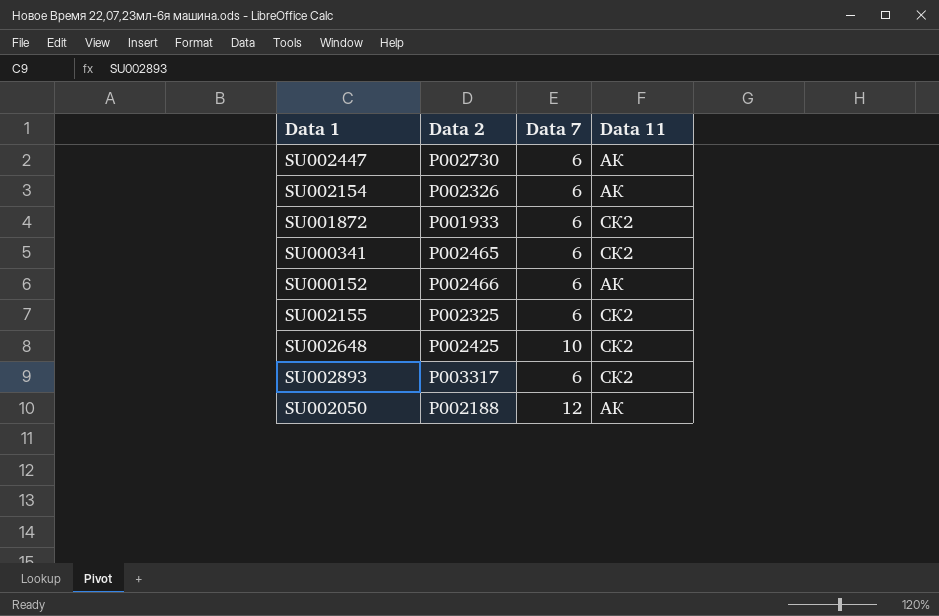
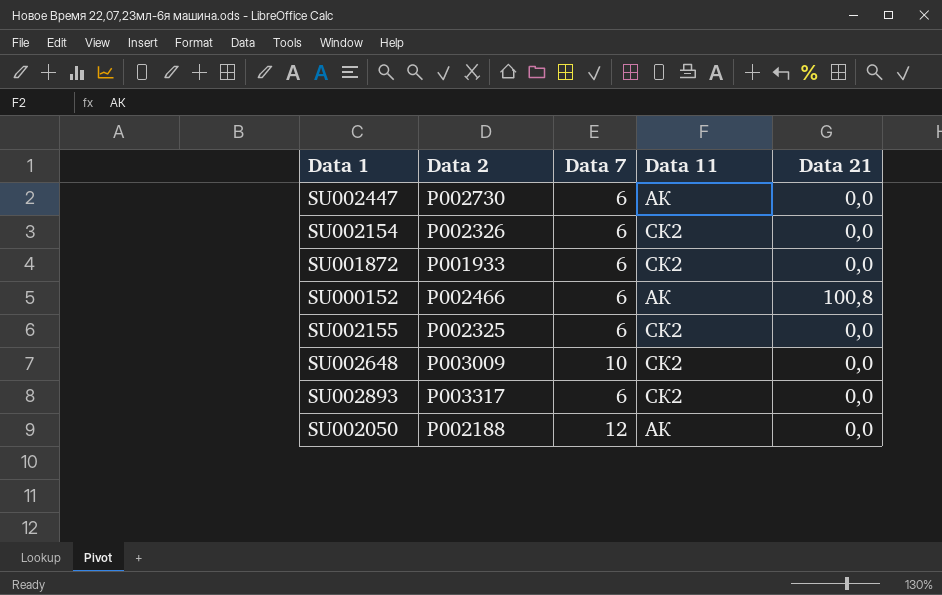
column Data 21 | position: none -> 5
row SU000341: P002465 | 6 | СК2 -> none
SU002154 | Data 11: АК -> СК2
SU002648 | Data 2: P002425 -> P003009

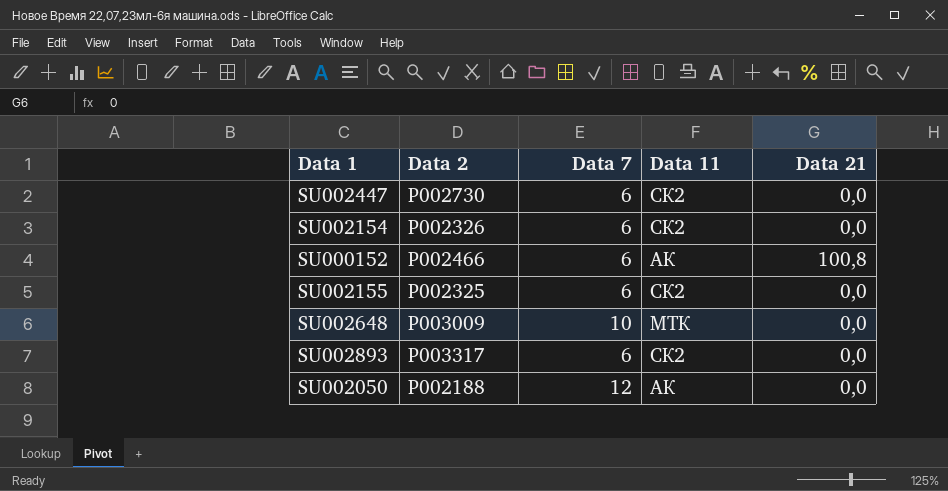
row SU001872: P001933 | 6 | СК2 | 0,0 -> none
SU002447 | Data 11: АК -> СК2
SU002648 | Data 11: СК2 -> МТК

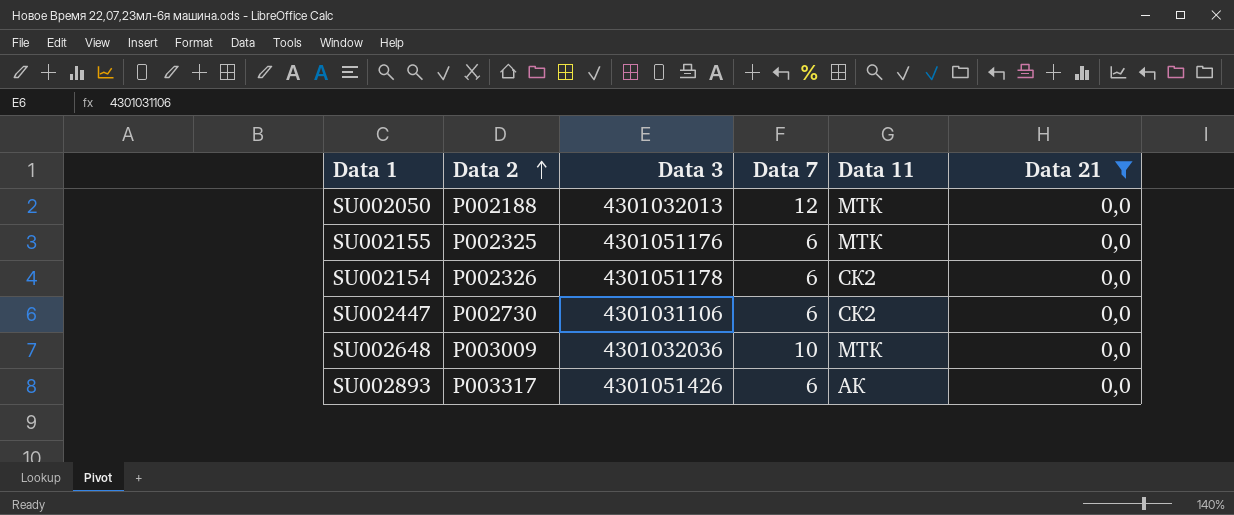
filter: none -> Data 21 = 0,0
row order: none -> Data 2 ascending
column Data 3 | position: none -> 3
SU002050 | Data 11: АК -> МТК
SU002155 | Data 11: СК2 -> МТК
SU002893 | Data 11: СК2 -> АК

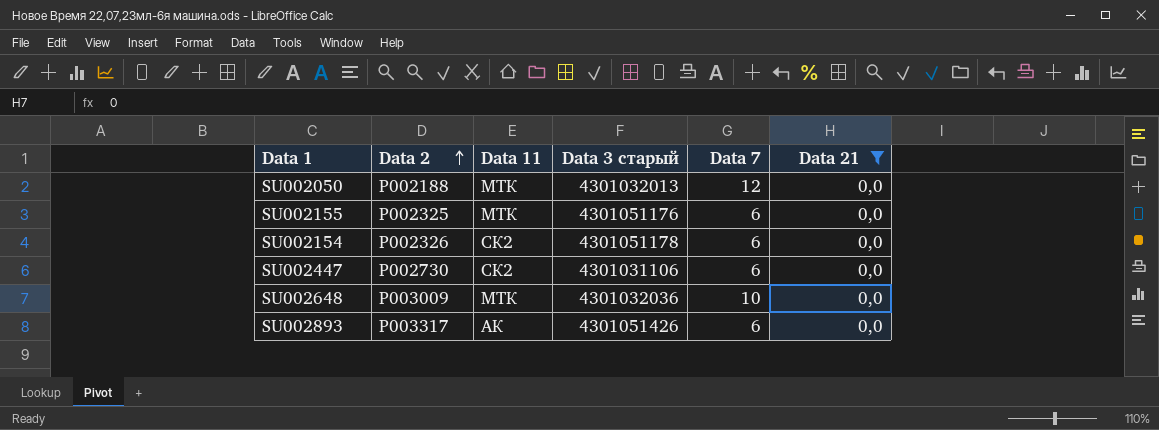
column Data 11 | position: 5 -> 3
column name: Data 3 -> Data 3 старый

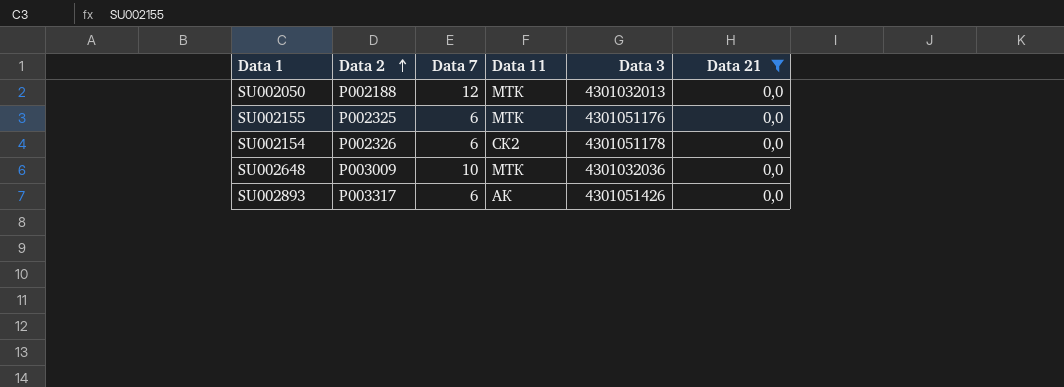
column Data 7 | position: 5 -> 3
column name: Data 3 старый -> Data 3
row SU002447: P002730 | СК2 | 4301031106 | 6 | 0,0 -> none

